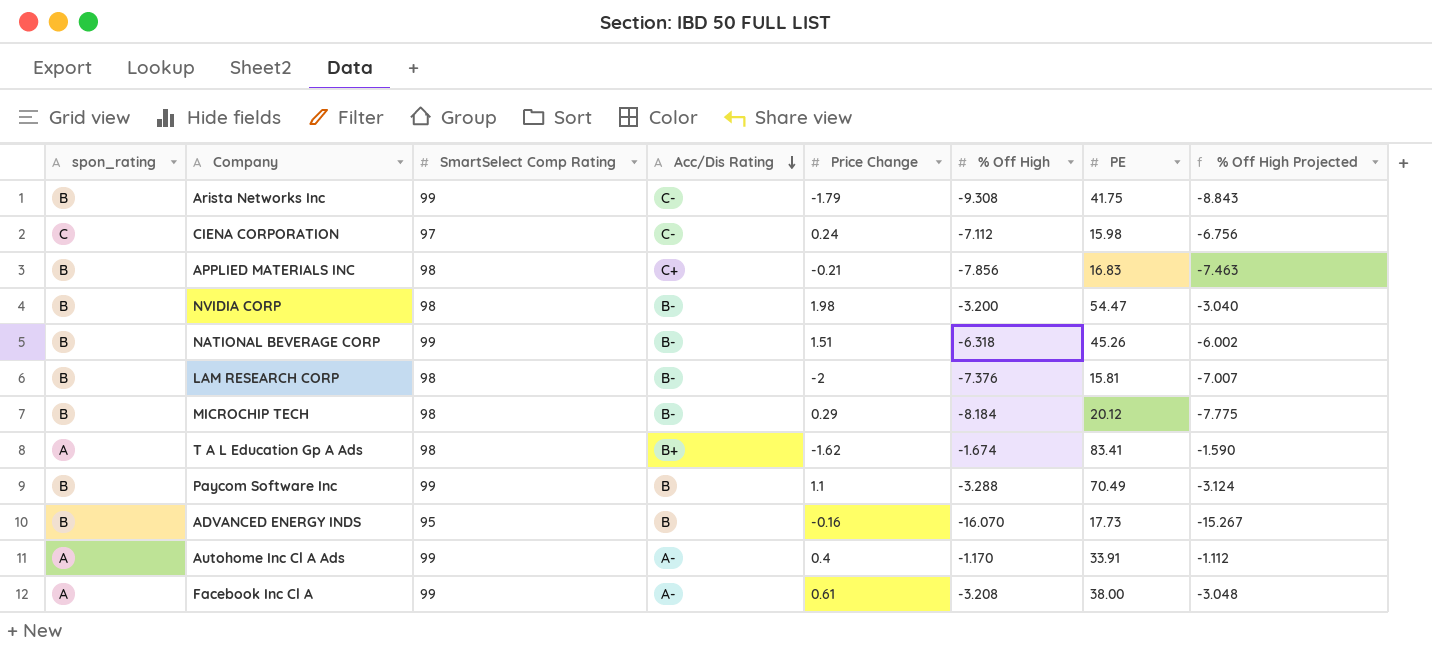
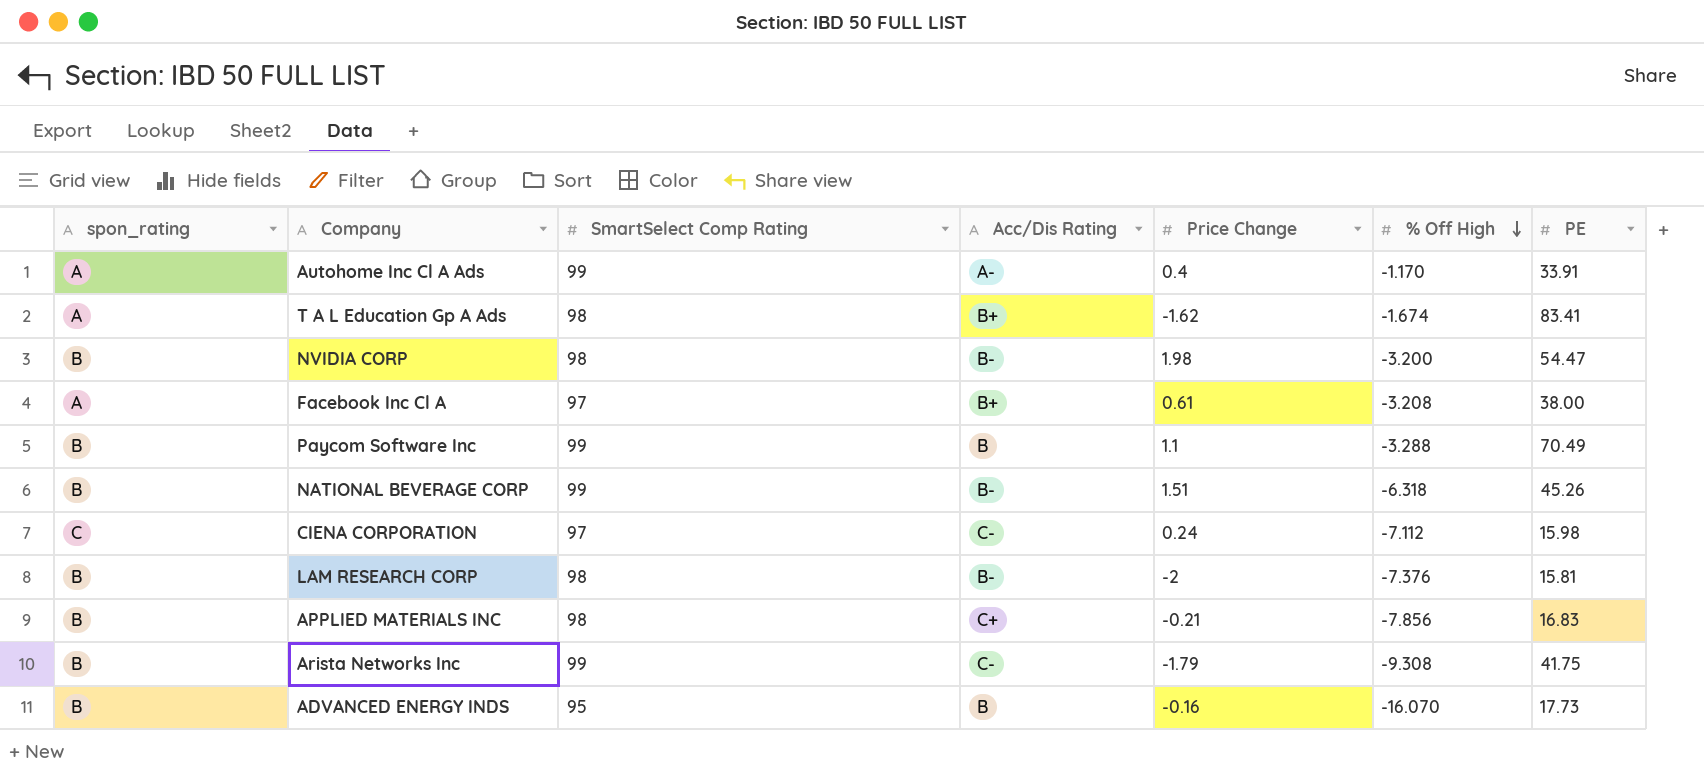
row order: Acc/Dis Rating descending -> % Off High descending
column % Off High Projected | formula: [% Off High] * 0.95 -> none
row MICROCHIP TECH: B | 98 | B- | 0.29 | -8.184 | 20.12 | -7.775 -> none
Facebook Inc Cl A | SmartSelect Comp Rating: 99 -> 97
Facebook Inc Cl A | Acc/Dis Rating: A- -> B+

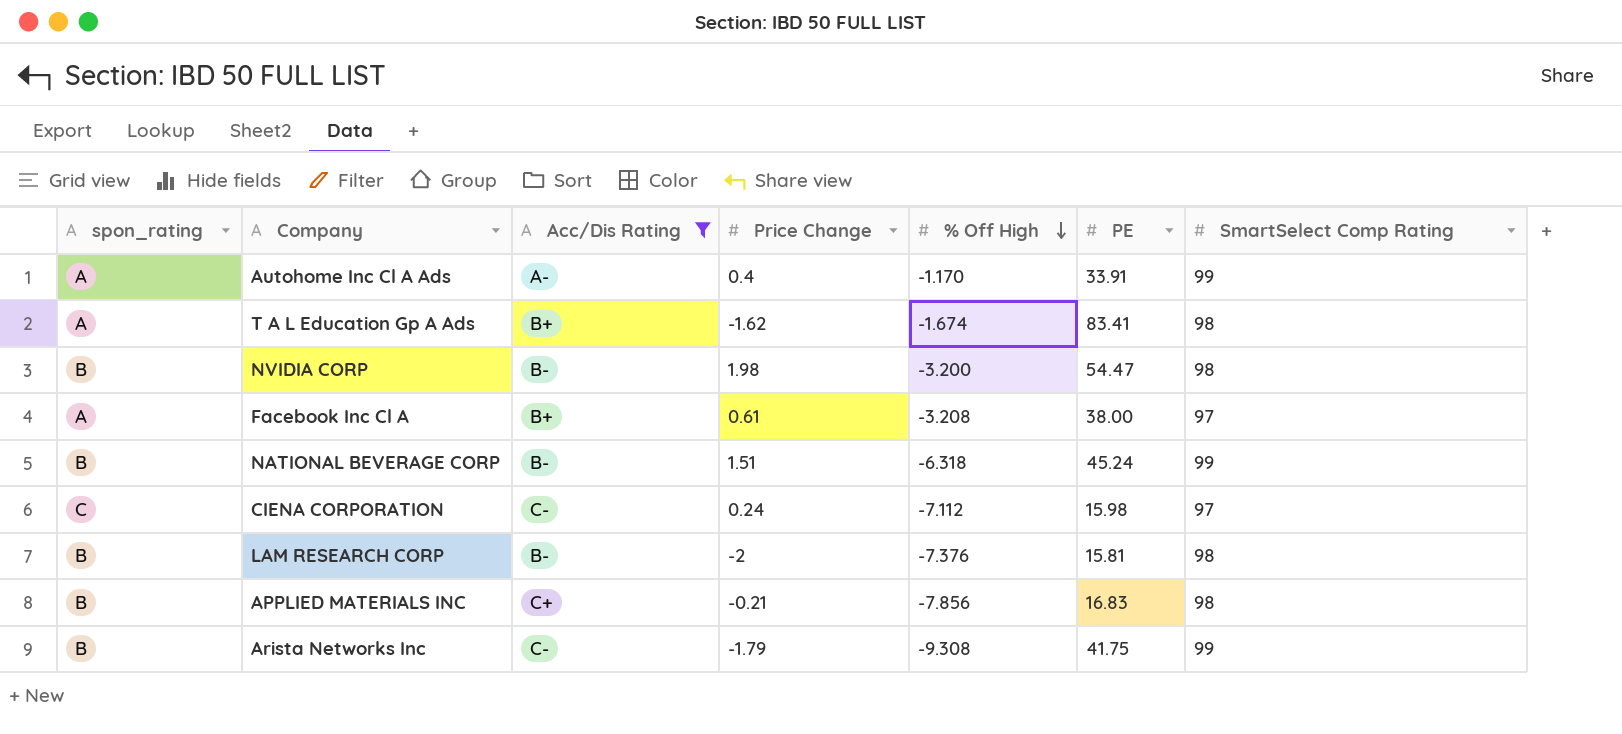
filter: none -> Acc/Dis Rating != B
column SmartSelect Comp Rating | position: 3 -> 7
NATIONAL BEVERAGE CORP | PE: 45.26 -> 45.24

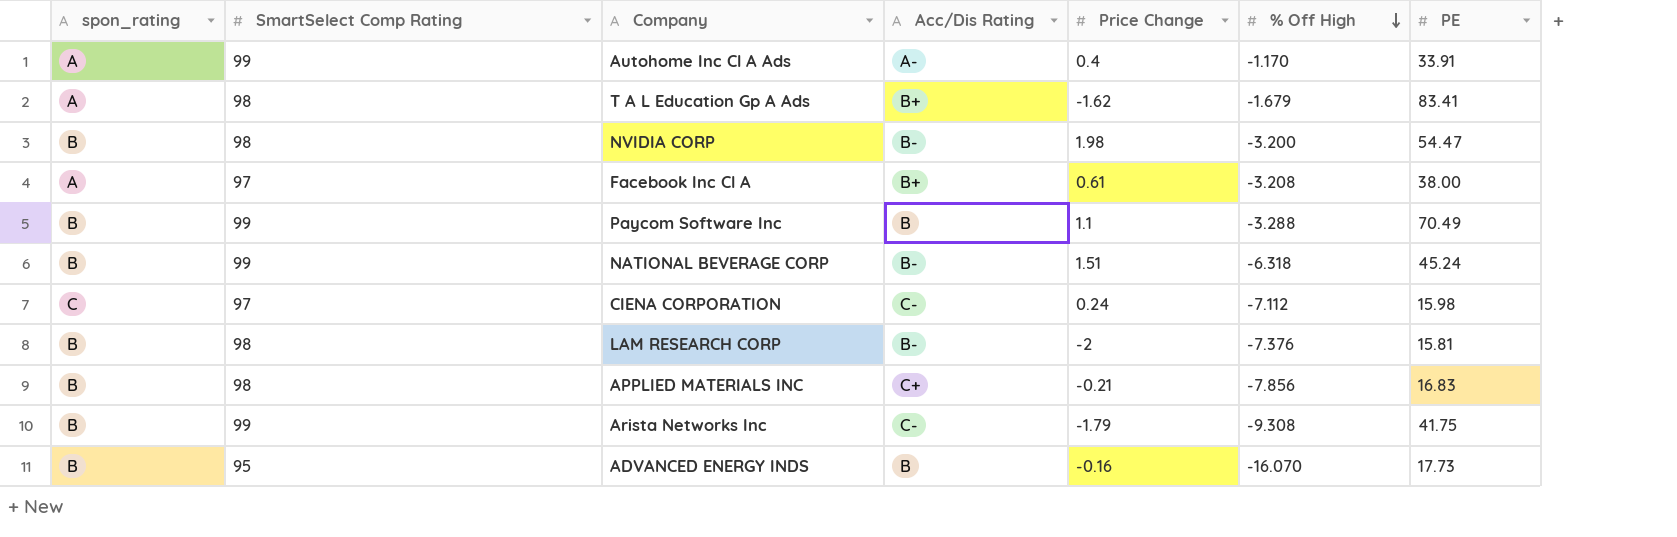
filter: Acc/Dis Rating != B -> none
column SmartSelect Comp Rating | position: 7 -> 2
T A L Education Gp A Ads | % Off High: -1.674 -> -1.679

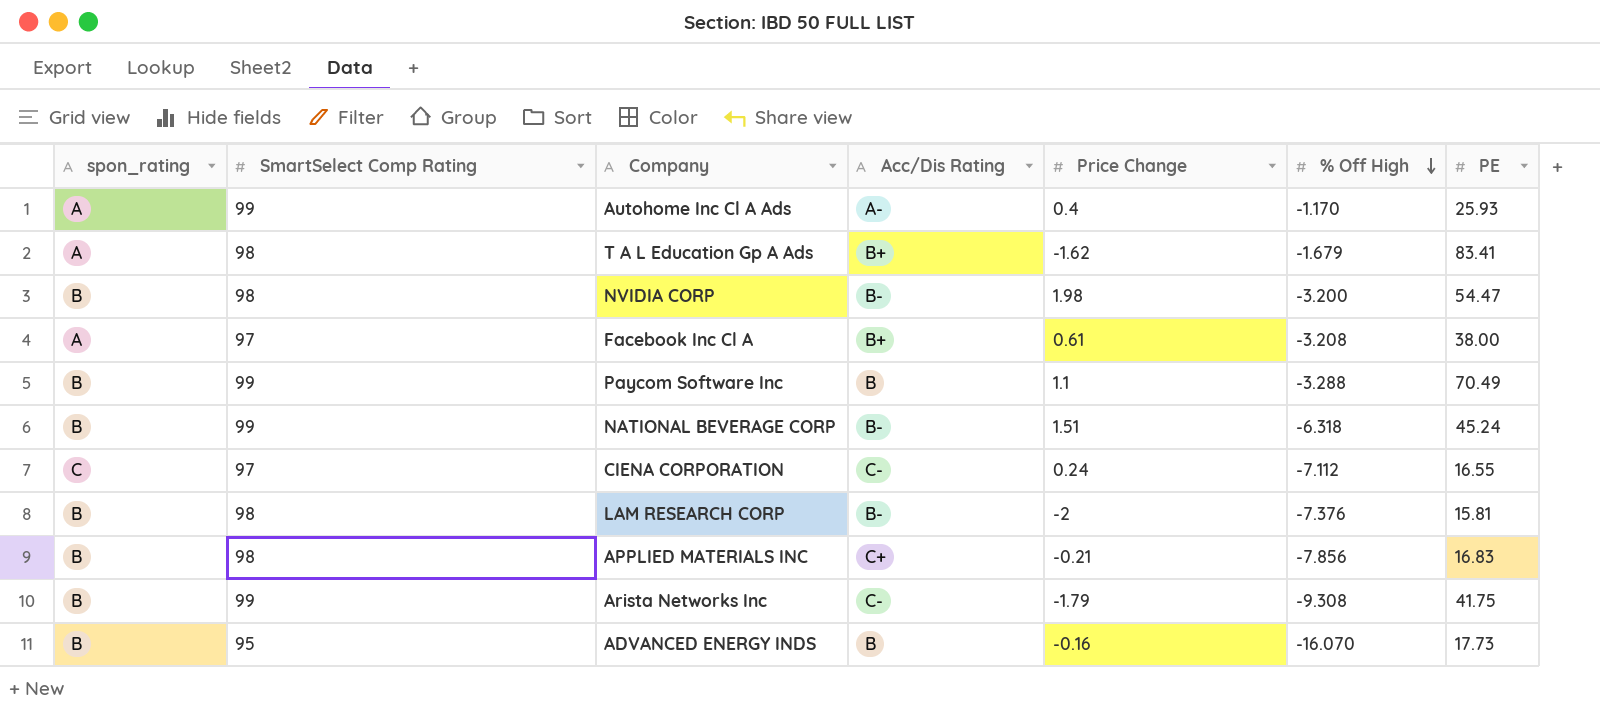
Autohome Inc Cl A Ads | PE: 33.91 -> 25.93
CIENA CORPORATION | PE: 15.98 -> 16.55

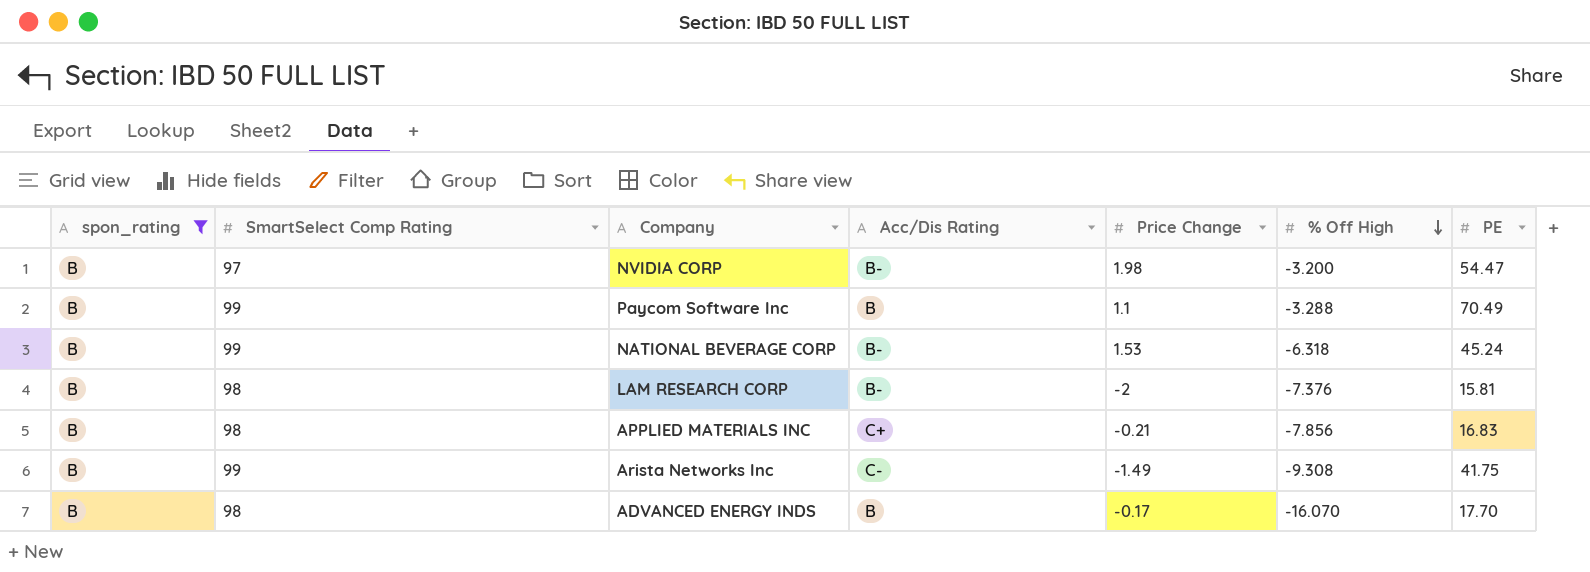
filter: none -> spon_rating = B
NVIDIA CORP | SmartSelect Comp Rating: 98 -> 97
NATIONAL BEVERAGE CORP | Price Change: 1.51 -> 1.53
Arista Networks Inc | Price Change: -1.79 -> -1.49
ADVANCED ENERGY INDS | SmartSelect Comp Rating: 95 -> 98
ADVANCED ENERGY INDS | Price Change: -0.16 -> -0.17
ADVANCED ENERGY INDS | PE: 17.73 -> 17.70

